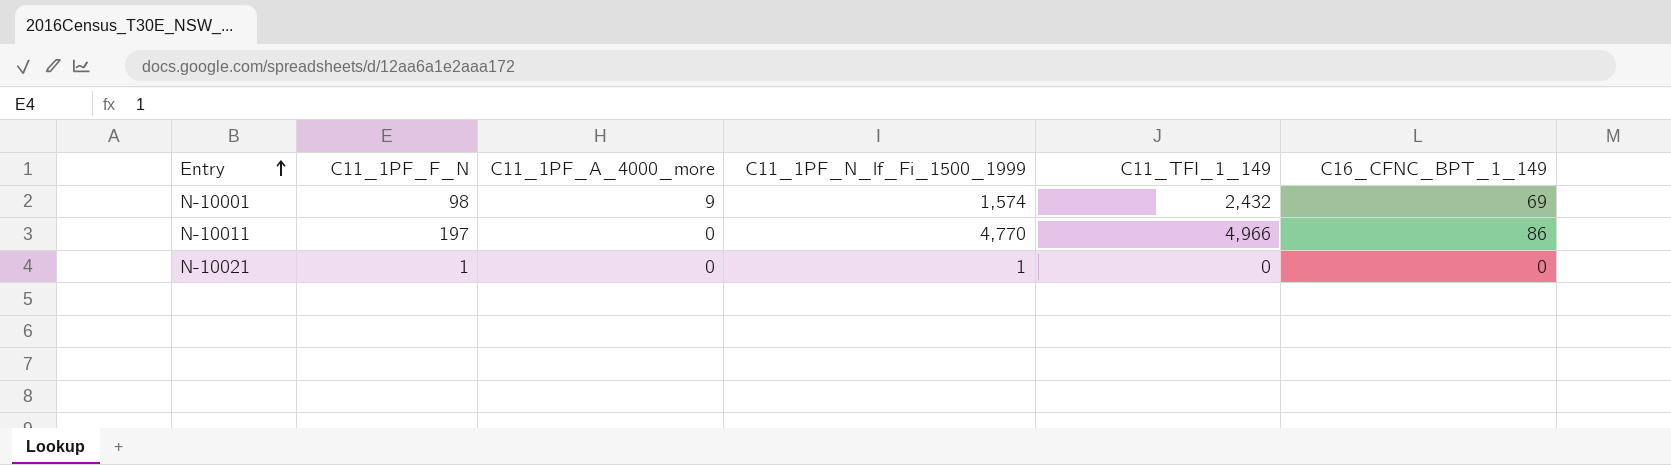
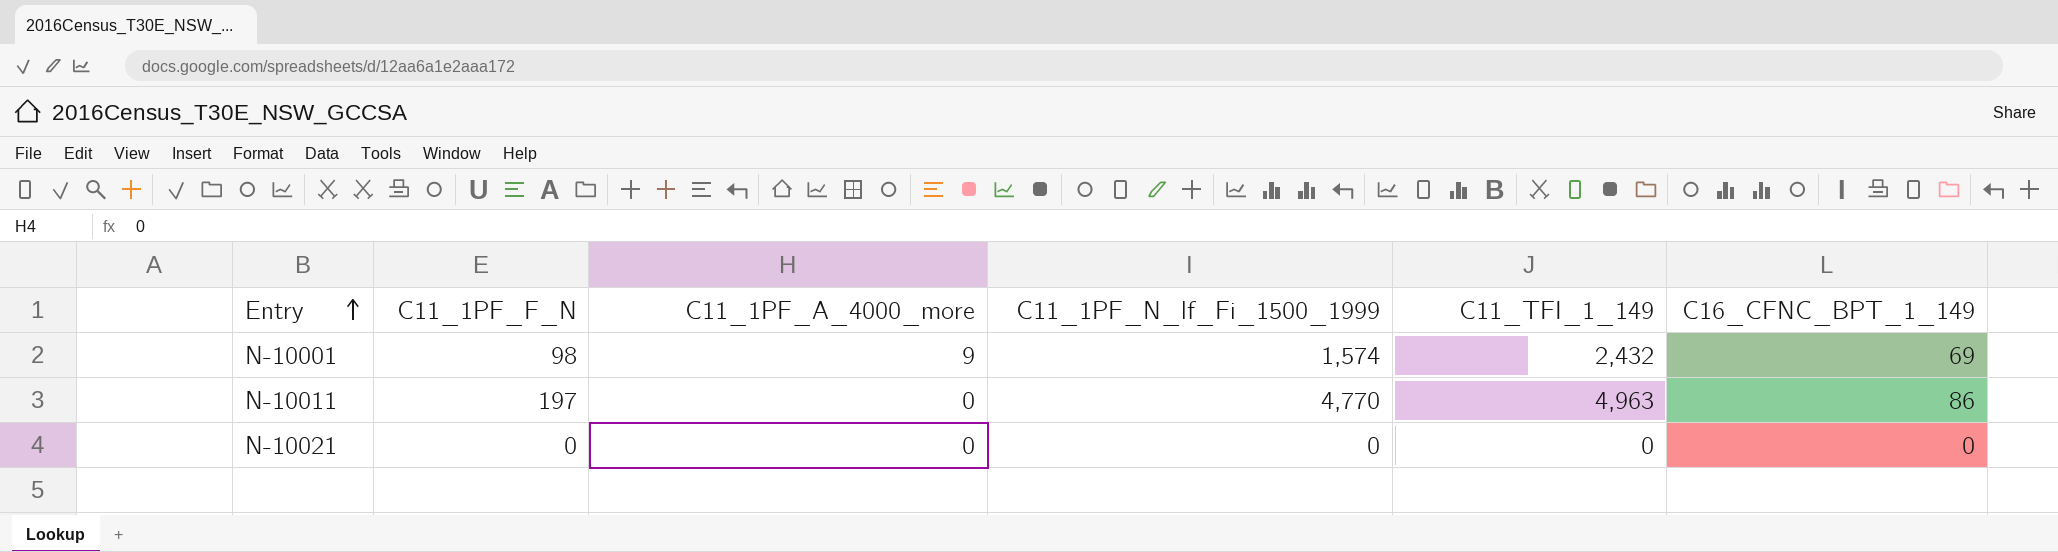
N-10011 | C11_TFI_1_149: 4,966 -> 4,963
N-10021 | C11_1PF_F_N: 1 -> 0
N-10021 | C11_1PF_N_lf_Fi_1500_1999: 1 -> 0

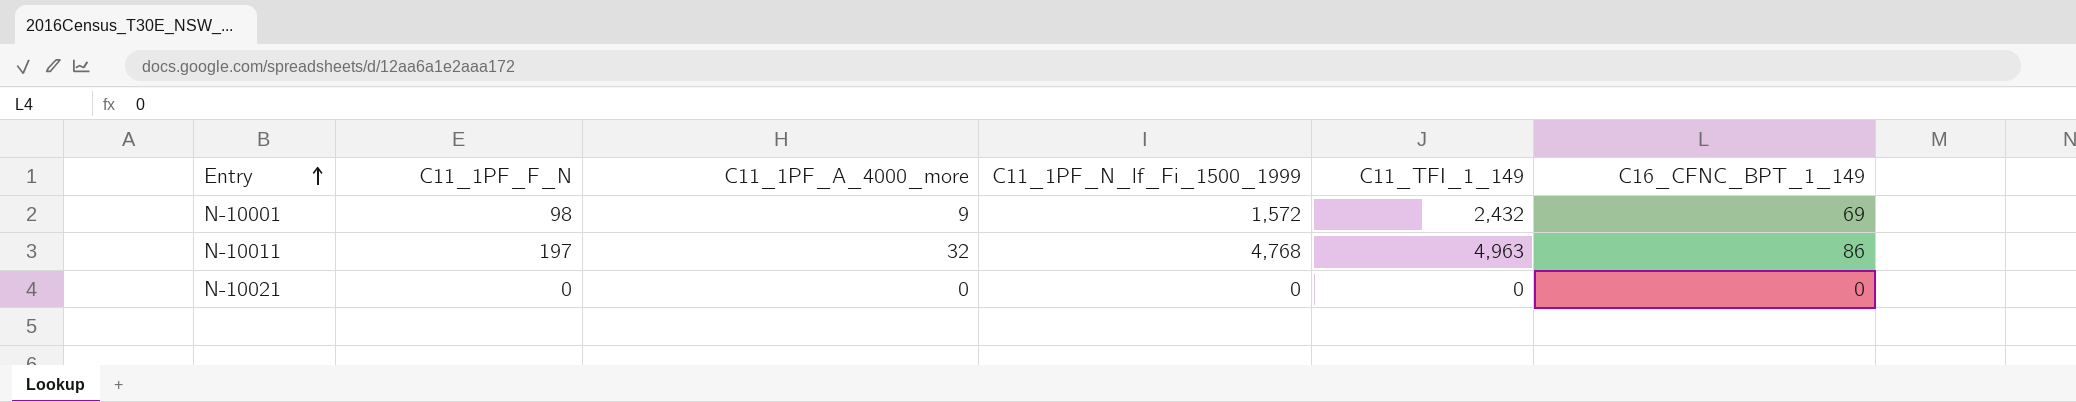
N-10001 | C11_1PF_N_lf_Fi_1500_1999: 1,574 -> 1,572
N-10011 | C11_1PF_A_4000_more: 0 -> 32
N-10011 | C11_1PF_N_lf_Fi_1500_1999: 4,770 -> 4,768

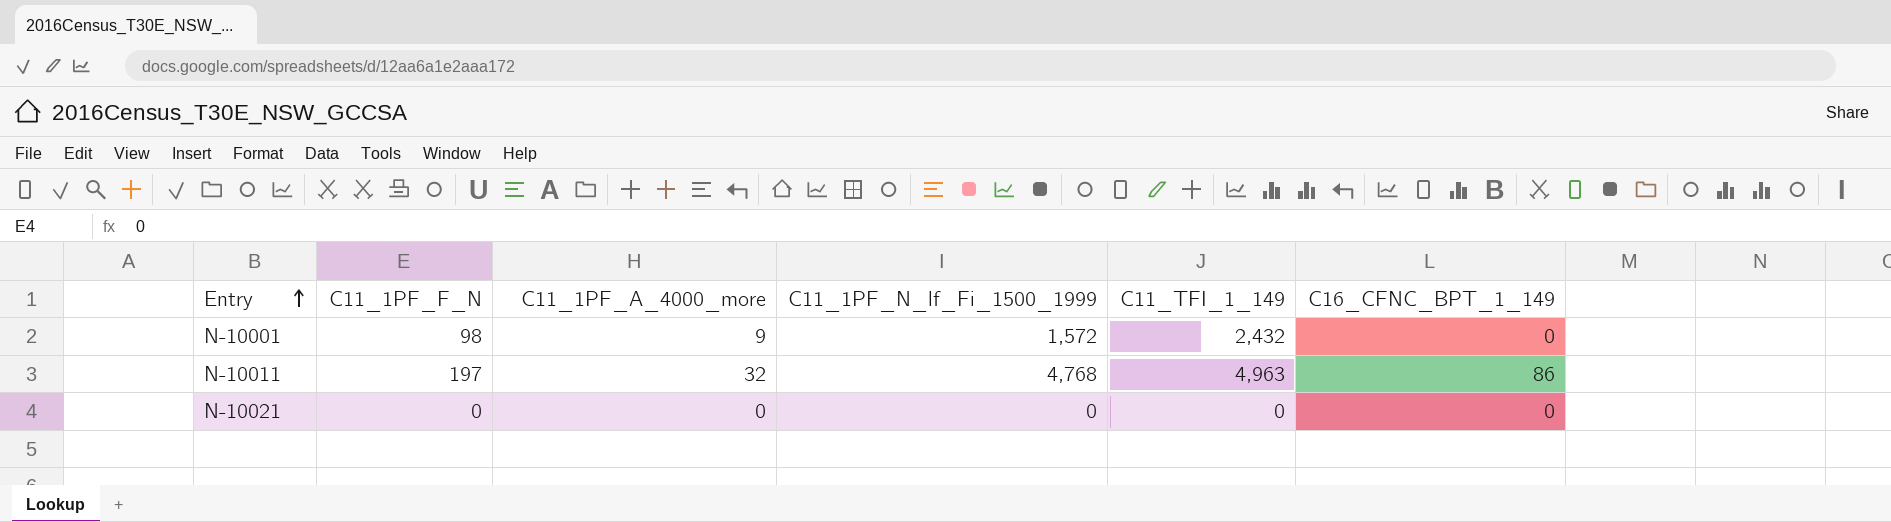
N-10001 | C16_CFNC_BPT_1_149: 69 -> 0

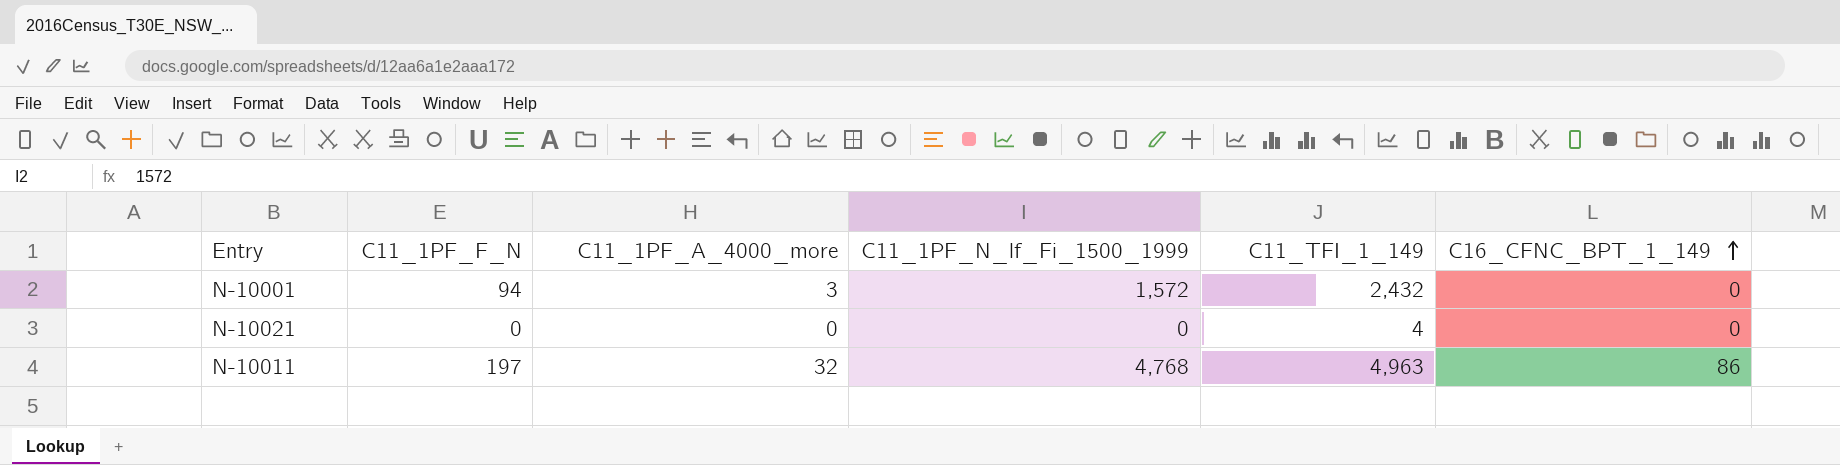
row order: Entry ascending -> C16_CFNC_BPT_1_149 ascending
N-10001 | C11_1PF_F_N: 98 -> 94
N-10001 | C11_1PF_A_4000_more: 9 -> 3
N-10021 | C11_TFI_1_149: 0 -> 4

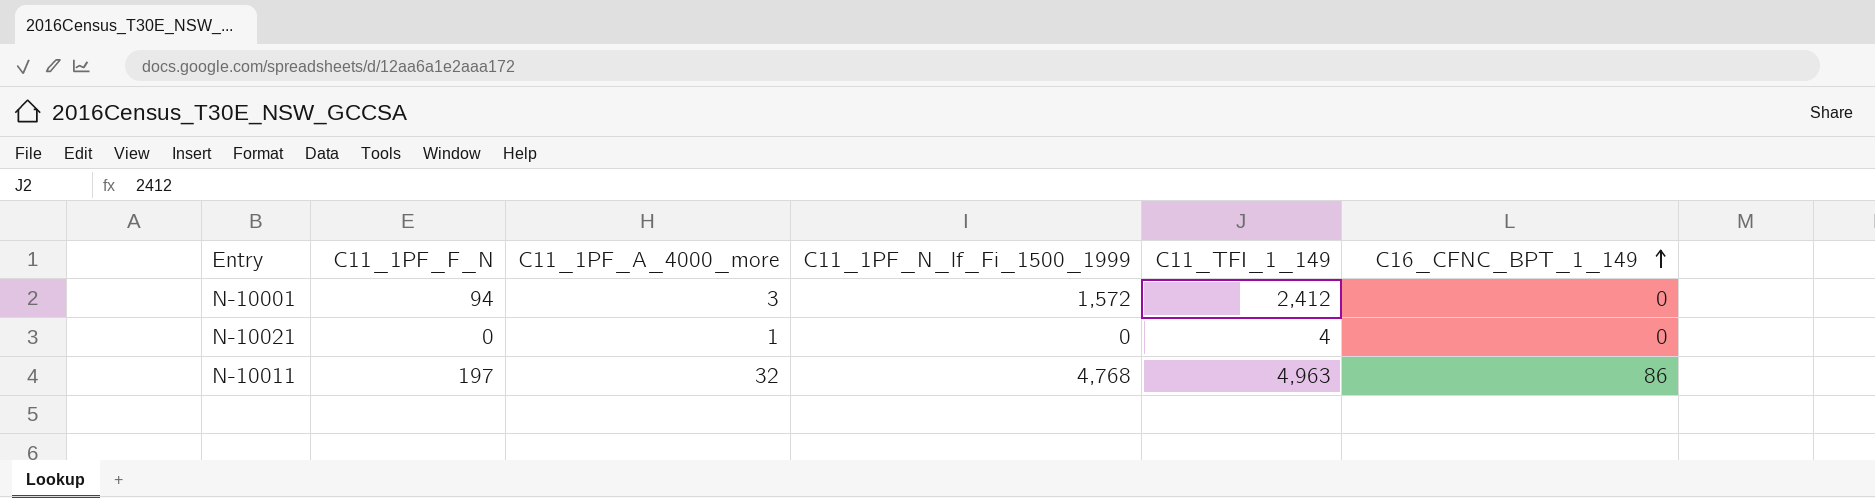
N-10001 | C11_TFI_1_149: 2,432 -> 2,412
N-10021 | C11_1PF_A_4000_more: 0 -> 1

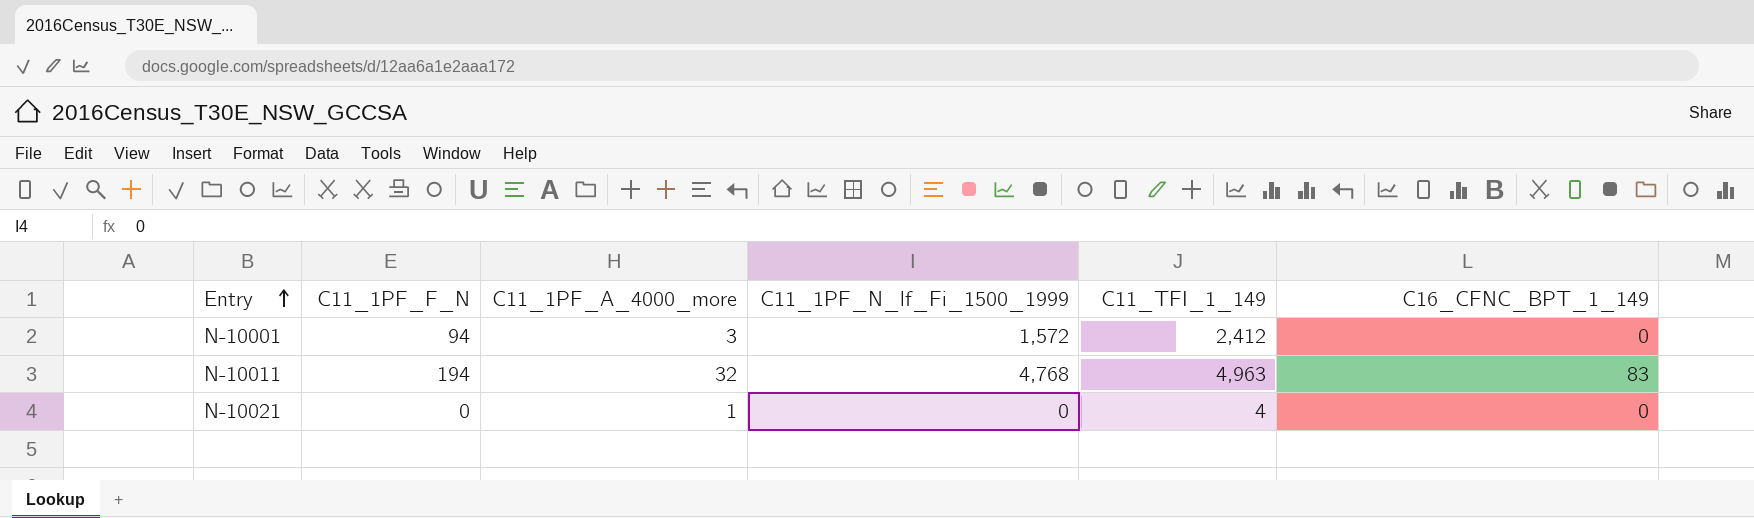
row order: C16_CFNC_BPT_1_149 ascending -> Entry ascending
N-10011 | C11_1PF_F_N: 197 -> 194
N-10011 | C16_CFNC_BPT_1_149: 86 -> 83

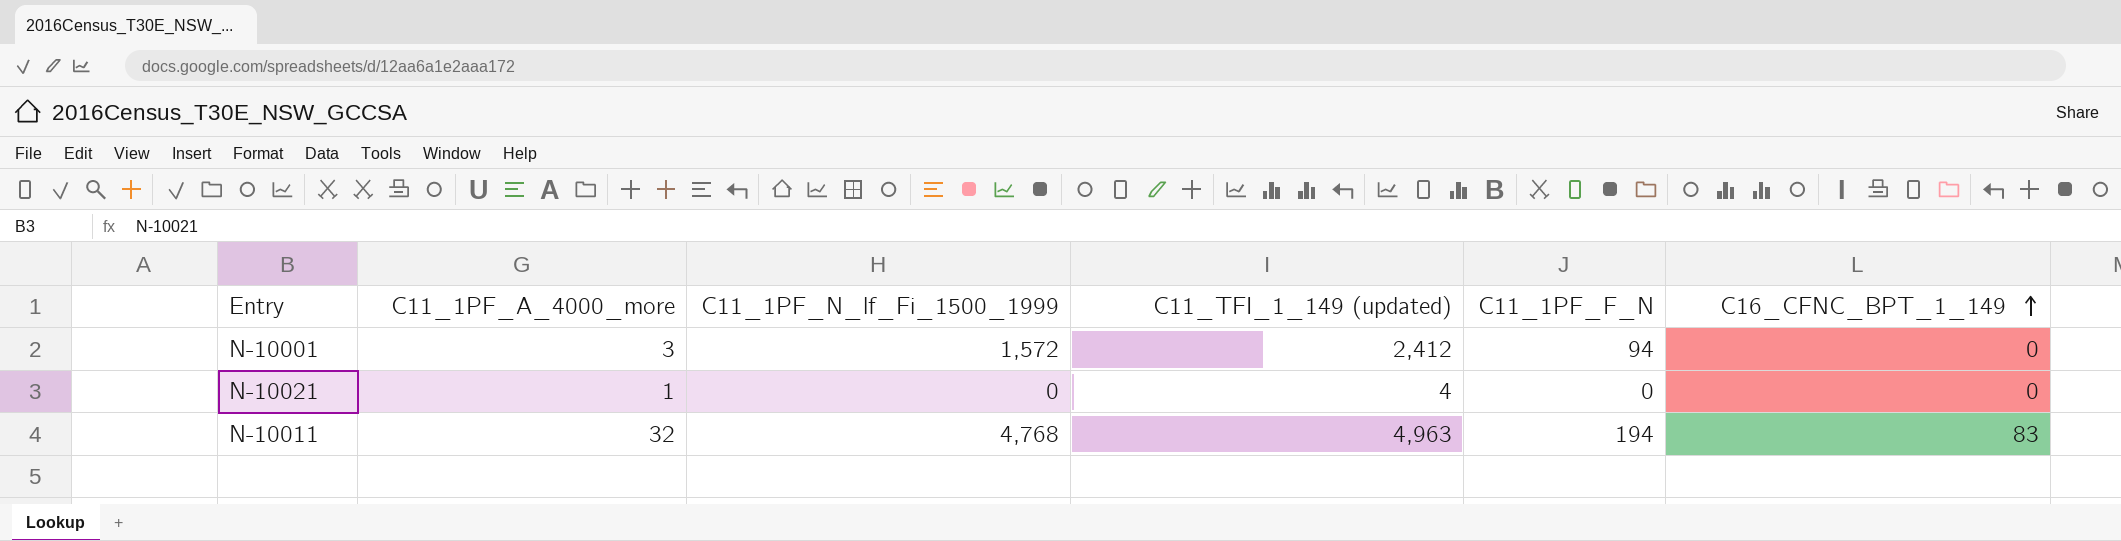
row order: Entry ascending -> C16_CFNC_BPT_1_149 ascending
column name: C11_TFI_1_149 -> C11_TFI_1_149 (updated)
column C11_1PF_F_N | position: 2 -> 5

